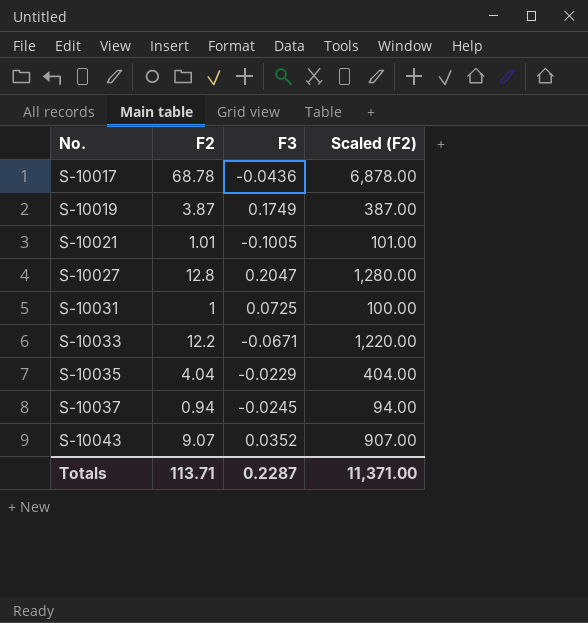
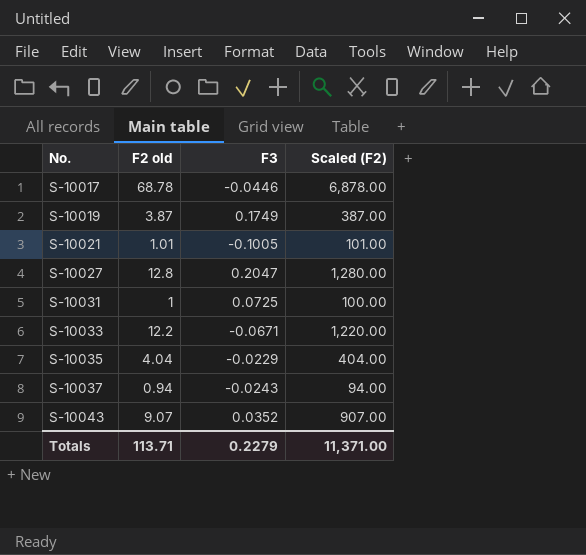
column name: F2 -> F2 old
S-10017 | F3: -0.0436 -> -0.0446
S-10037 | F3: -0.0245 -> -0.0243
Totals | F3: 0.2287 -> 0.2279

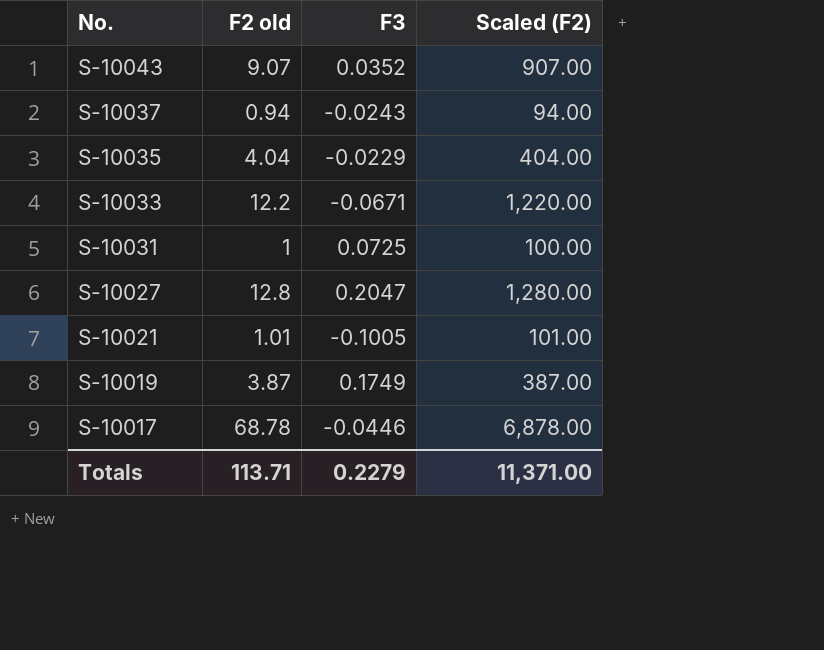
row order: No. ascending -> No. descending

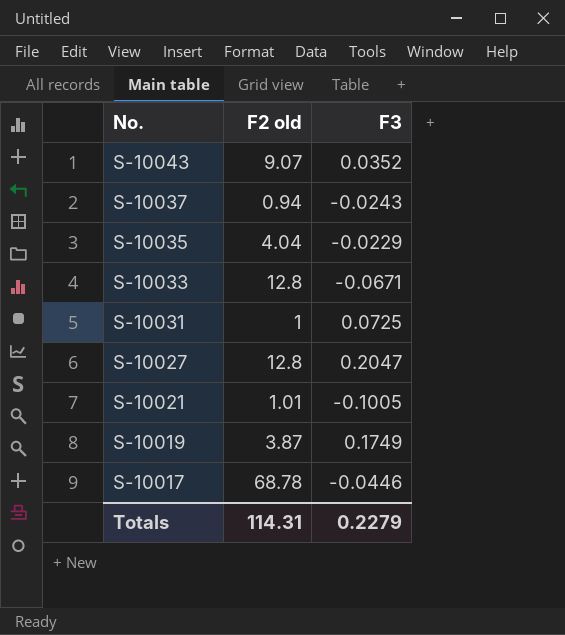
column Scaled (F2) | formula: [F2 old] * 100 -> none
S-10033 | F2 old: 12.2 -> 12.8
Totals | F2 old: 113.71 -> 114.31

